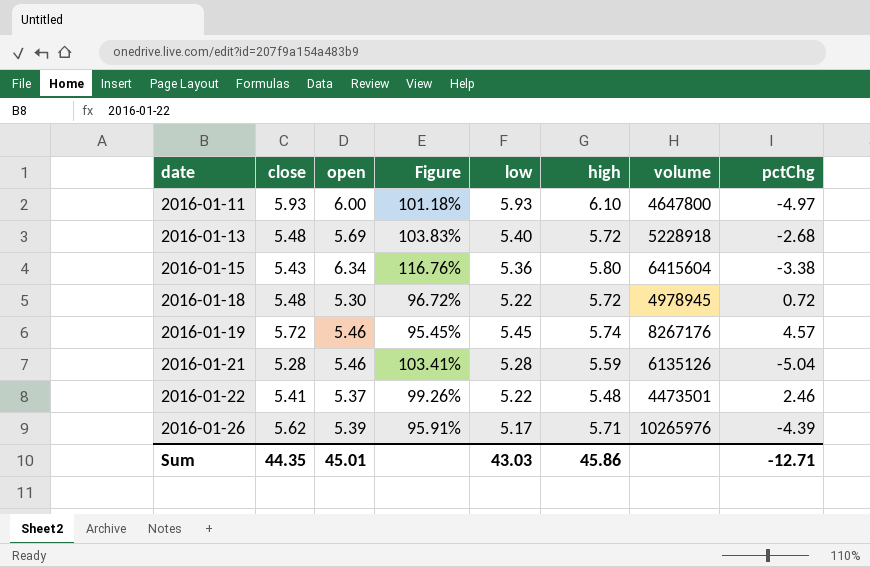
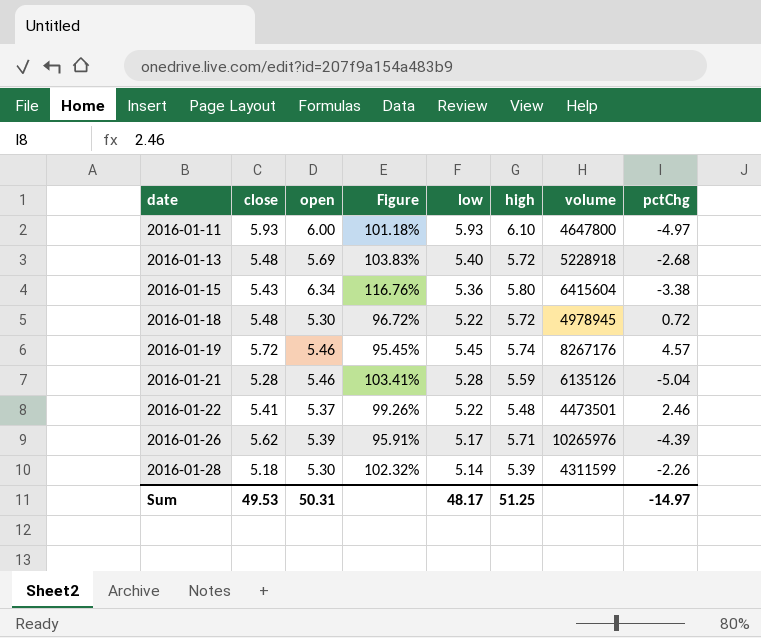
row 2016-01-28: none -> 5.18 | 5.30 | 102.32% | 5.14 | 5.39 | 4311599 | -2.26
Sum | close: 44.35 -> 49.53
Sum | open: 45.01 -> 50.31
Sum | low: 43.03 -> 48.17
Sum | high: 45.86 -> 51.25
Sum | pctChg: -12.71 -> -14.97

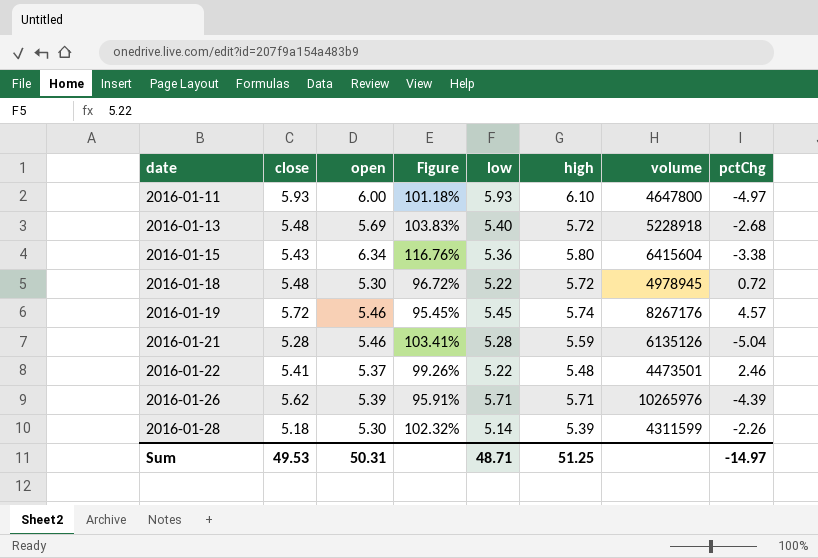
2016-01-26 | low: 5.17 -> 5.71
Sum | low: 48.17 -> 48.71

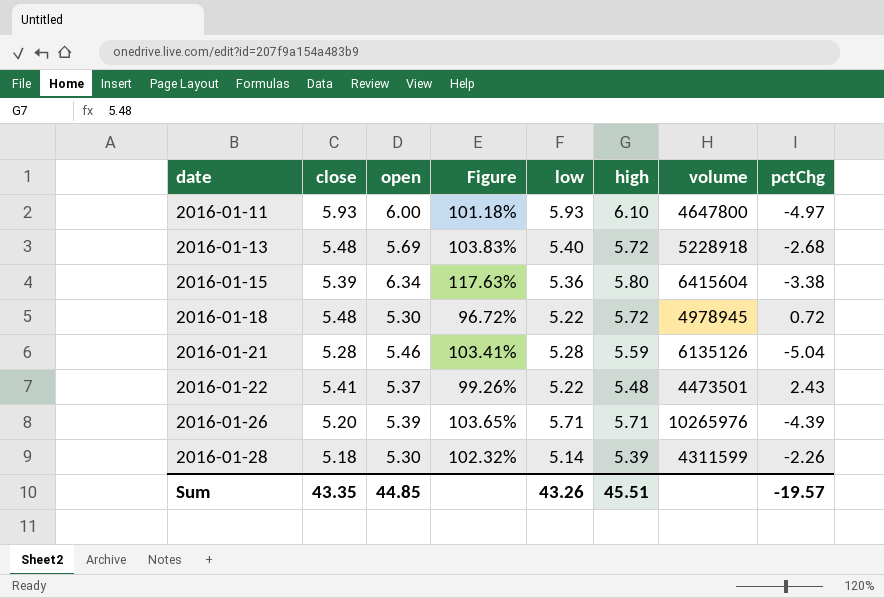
row 2016-01-19: 5.72 | 5.46 | 95.45% | 5.45 | 5.74 | 8267176 | 4.57 -> none
2016-01-15 | close: 5.43 -> 5.39
2016-01-15 | Figure: 116.76% -> 117.63%
2016-01-22 | pctChg: 2.46 -> 2.43
2016-01-26 | close: 5.62 -> 5.20
2016-01-26 | Figure: 95.91% -> 103.65%
Sum | close: 49.53 -> 43.35
Sum | open: 50.31 -> 44.85
Sum | low: 48.71 -> 43.26
Sum | high: 51.25 -> 45.51
Sum | pctChg: -14.97 -> -19.57

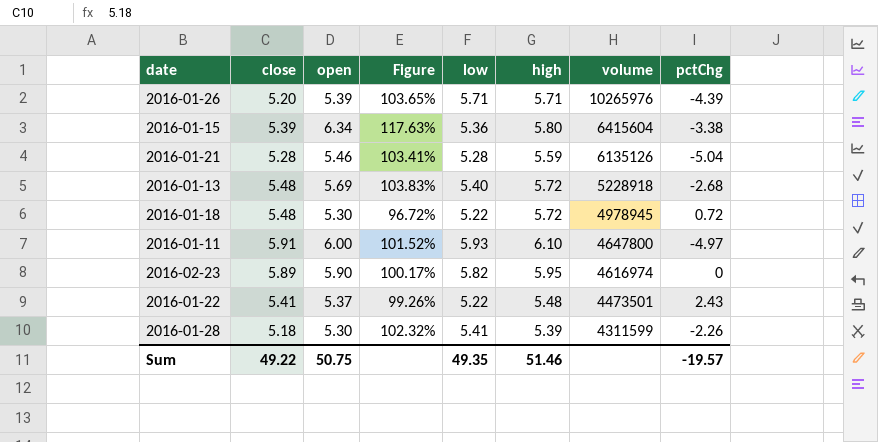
row order: date ascending -> volume descending
2016-01-11 | close: 5.93 -> 5.91
2016-01-11 | Figure: 101.18% -> 101.52%
row 2016-02-23: none -> 5.89 | 5.90 | 100.17% | 5.82 | 5.95 | 4616974 | 0
2016-01-28 | low: 5.14 -> 5.41
Sum | close: 43.35 -> 49.22
Sum | open: 44.85 -> 50.75
Sum | low: 43.26 -> 49.35
Sum | high: 45.51 -> 51.46

